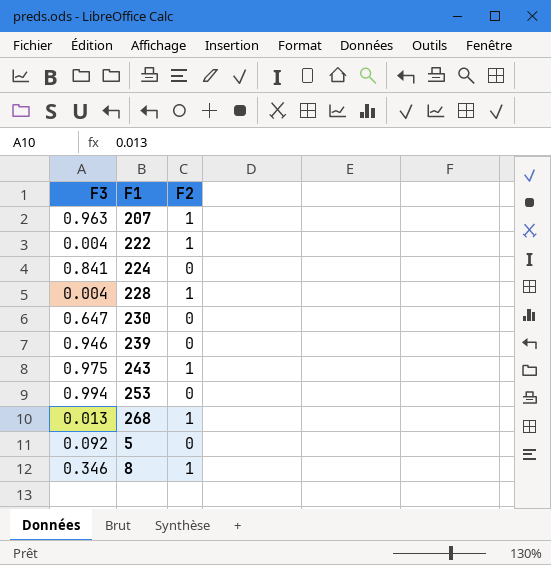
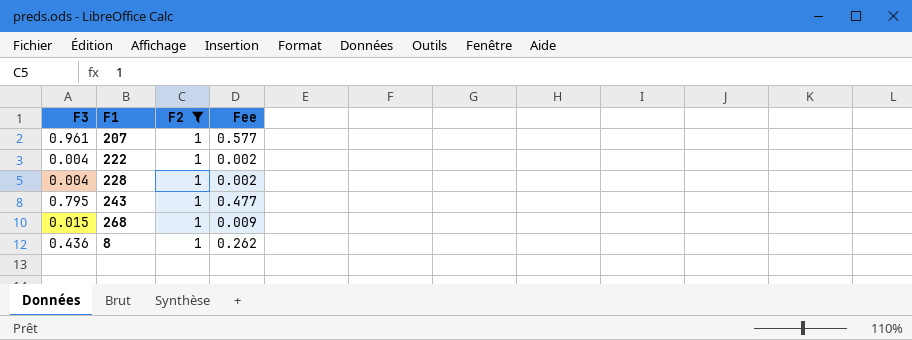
filter: none -> F2 = 1
column Fee | formula: none -> [F3] * 0.6
207 | F3: 0.963 -> 0.961
243 | F3: 0.975 -> 0.795
268 | F3: 0.013 -> 0.015
8 | F3: 0.346 -> 0.436

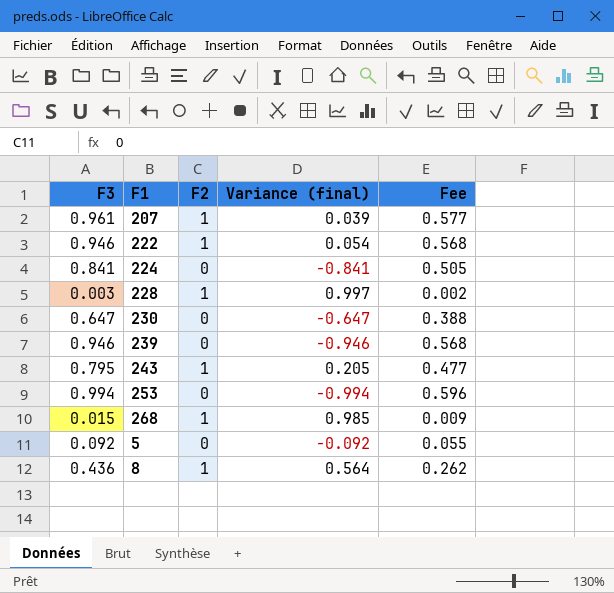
filter: F2 = 1 -> none
column Variance (final) | formula: none -> [F2] - [F3]
222 | F3: 0.004 -> 0.946
222 | Fee: 0.002 -> 0.568
228 | F3: 0.004 -> 0.003

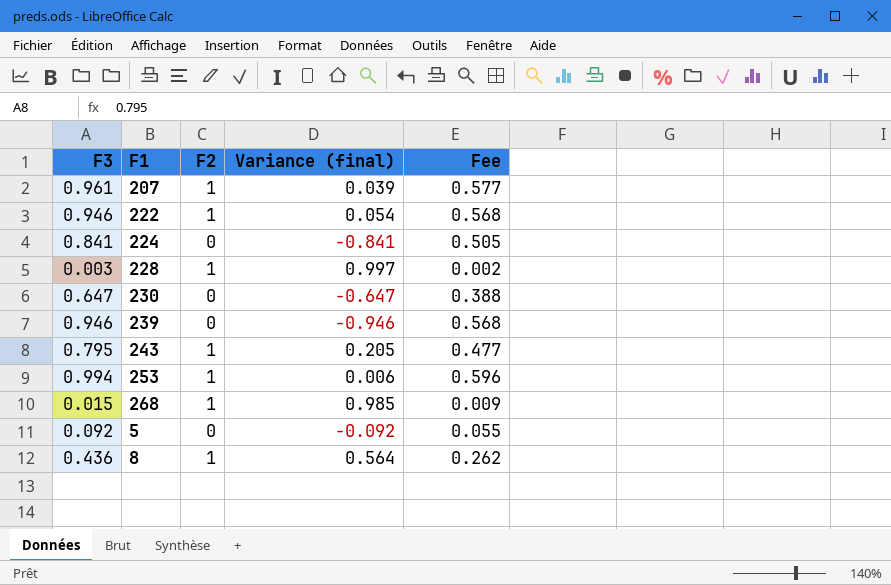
253 | F2: 0 -> 1
253 | Variance (final): -0.994 -> 0.006

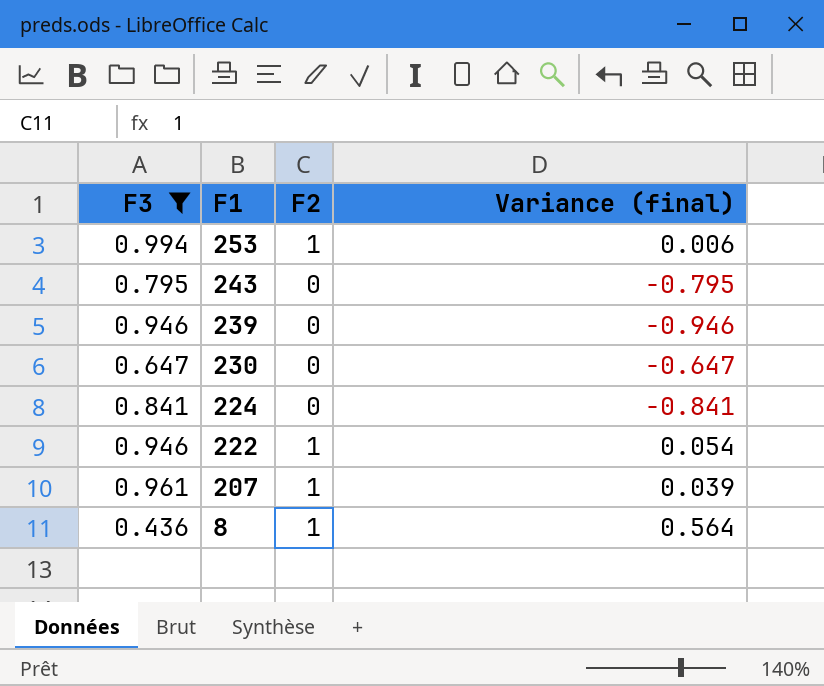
filter: none -> F3 >= 0.436
row order: none -> F1 descending
column Fee | formula: [F3] * 0.6 -> none
243 | F2: 1 -> 0
243 | Variance (final): 0.205 -> -0.795

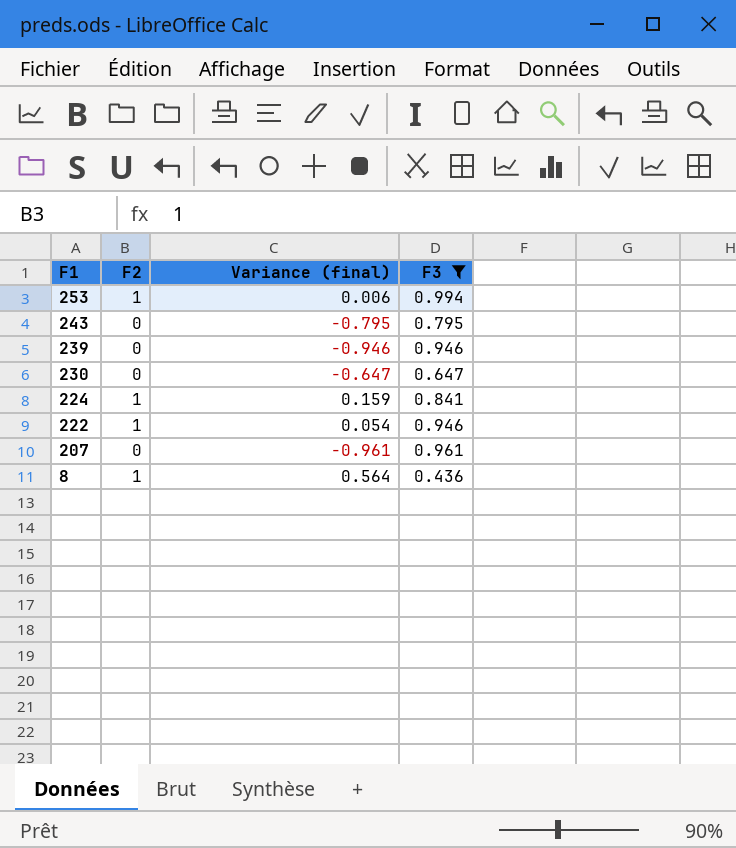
column F3 | position: 1 -> 4
224 | F2: 0 -> 1
224 | Variance (final): -0.841 -> 0.159
207 | F2: 1 -> 0
207 | Variance (final): 0.039 -> -0.961

